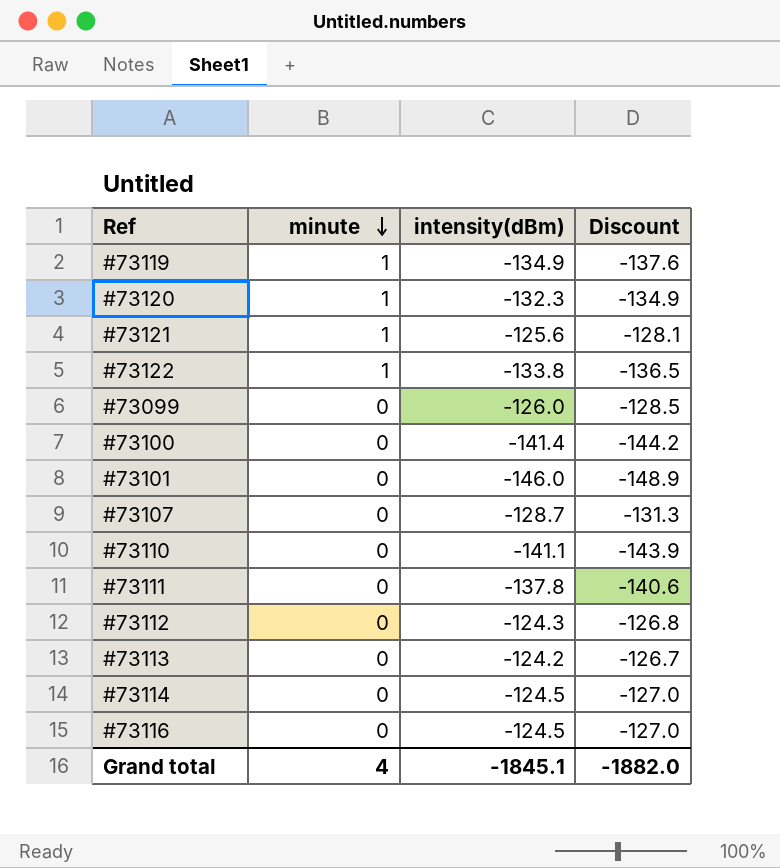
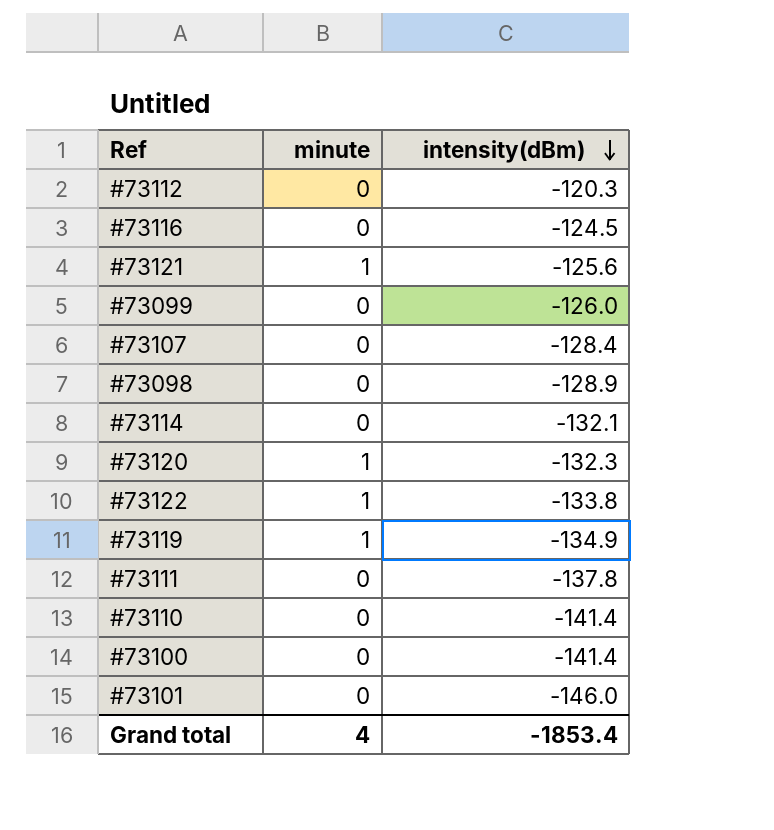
row order: minute descending -> intensity(dBm) descending
column Discount | formula: [intensity(dBm)] * 1.02 -> none
row #73113: 0 | -124.2 | -126.7 -> none
#73112 | intensity(dBm): -124.3 -> -120.3
#73107 | intensity(dBm): -128.7 -> -128.4
row #73098: none -> 0 | -128.9
#73114 | intensity(dBm): -124.5 -> -132.1
#73110 | intensity(dBm): -141.1 -> -141.4
Grand total | intensity(dBm): -1845.1 -> -1853.4

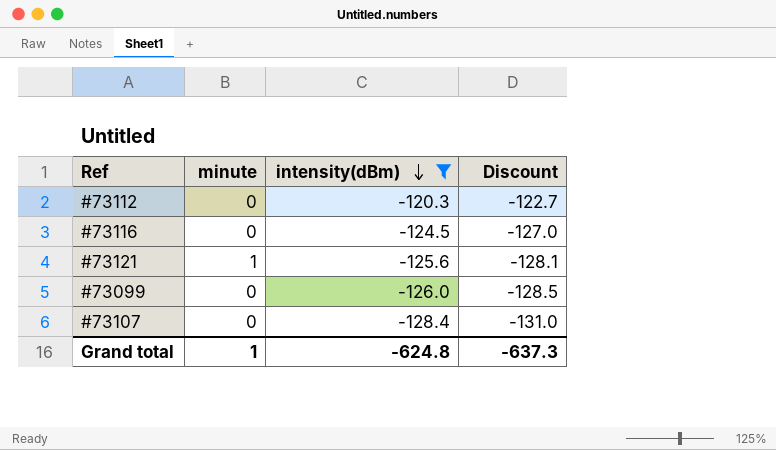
filter: none -> intensity(dBm) >= -128.4
column Discount | formula: none -> [intensity(dBm)] * 1.02
Grand total | minute: 4 -> 1
Grand total | intensity(dBm): -1853.4 -> -624.8

